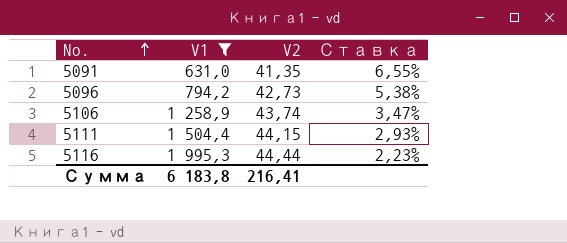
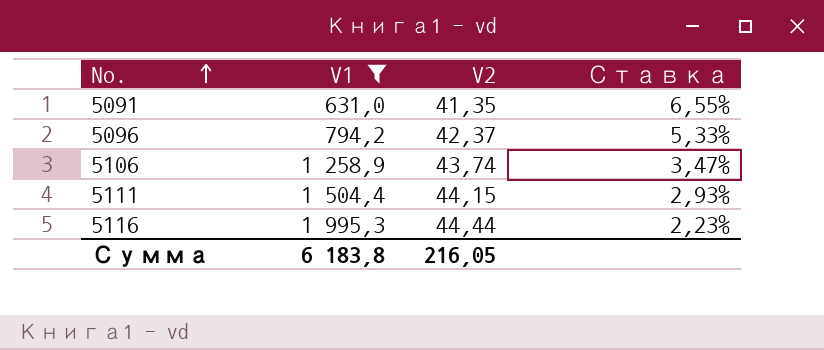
5096 | V2: 42,73 -> 42,37
5096 | Ставка: 5,38% -> 5,33%
Сумма | V2: 216,41 -> 216,05

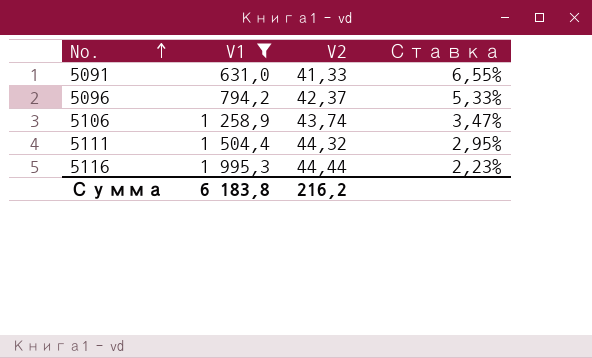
5091 | V2: 41,35 -> 41,33
5111 | V2: 44,15 -> 44,32
5111 | Ставка: 2,93% -> 2,95%
Сумма | V2: 216,05 -> 216,2

